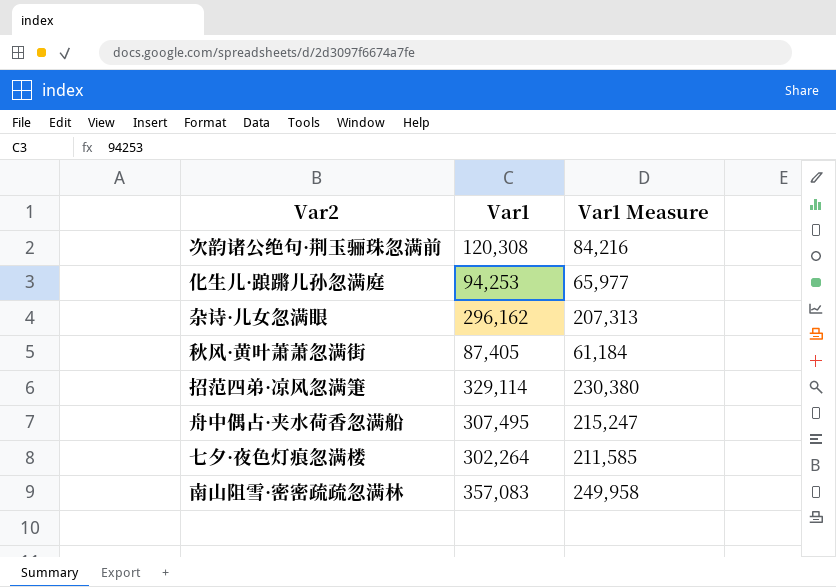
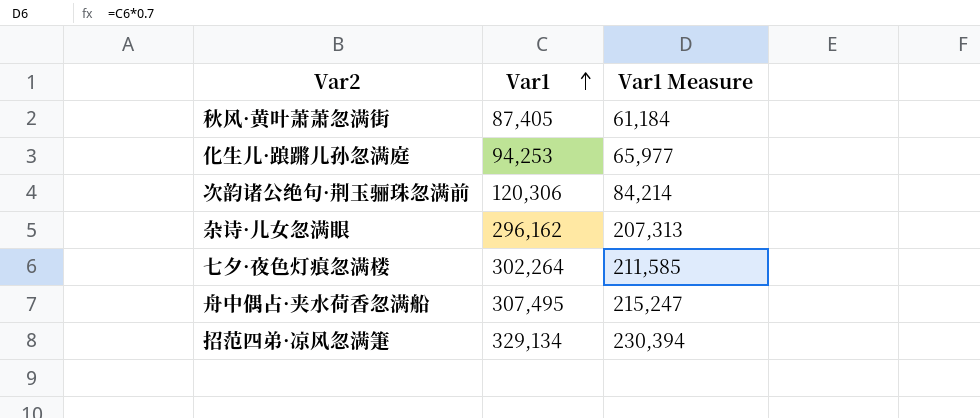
row order: none -> Var1 ascending
row 南山阻雪·密密疏疏忽满林: 357,083 | 249,958 -> none
次韵诸公绝句·荆玉骊珠忽满前 | Var1: 120,308 -> 120,306
次韵诸公绝句·荆玉骊珠忽满前 | Var1 Measure: 84,216 -> 84,214
招范四弟·凉风忽满箑 | Var1: 329,114 -> 329,134
招范四弟·凉风忽满箑 | Var1 Measure: 230,380 -> 230,394

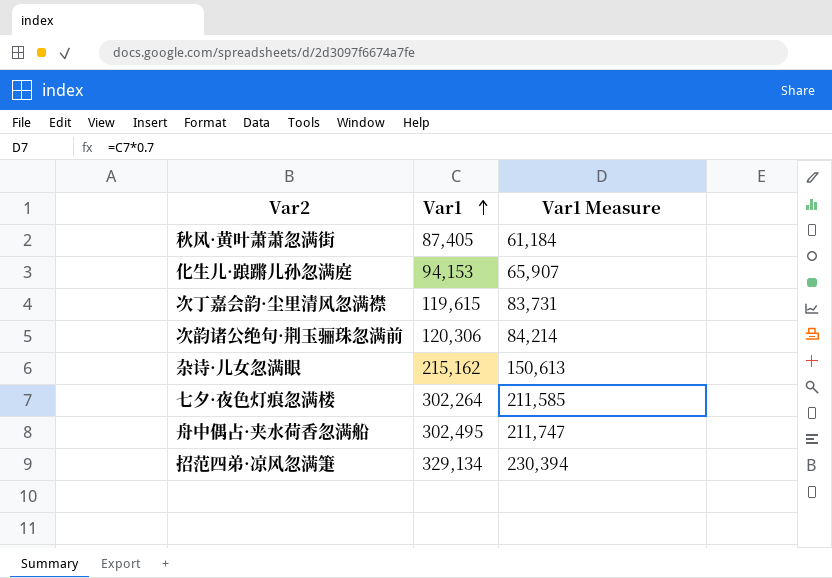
化生儿·踉蹡儿孙忽满庭 | Var1: 94,253 -> 94,153
化生儿·踉蹡儿孙忽满庭 | Var1 Measure: 65,977 -> 65,907
row 次丁嘉会韵·尘里清风忽满襟: none -> 119,615 | 83,731
杂诗·儿女忽满眼 | Var1: 296,162 -> 215,162
杂诗·儿女忽满眼 | Var1 Measure: 207,313 -> 150,613
舟中偶占·夹水荷香忽满船 | Var1: 307,495 -> 302,495
舟中偶占·夹水荷香忽满船 | Var1 Measure: 215,247 -> 211,747

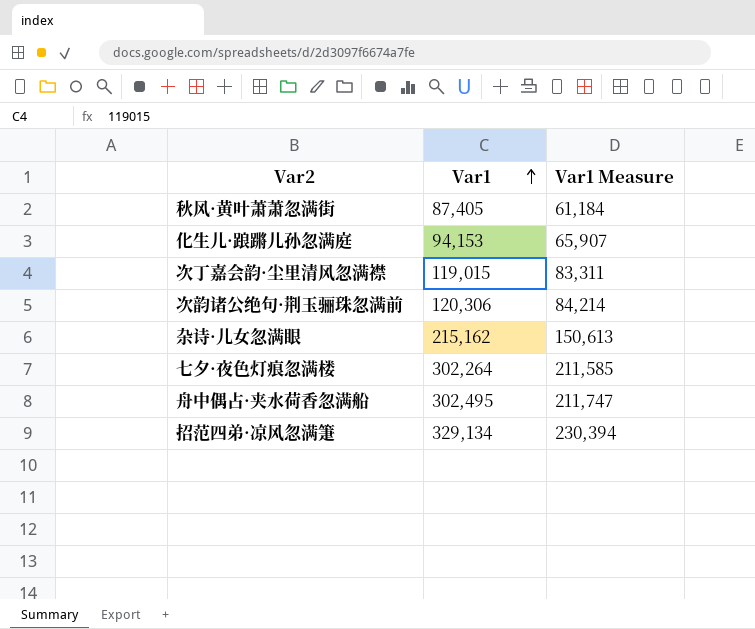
次丁嘉会韵·尘里清风忽满襟 | Var1: 119,615 -> 119,015
次丁嘉会韵·尘里清风忽满襟 | Var1 Measure: 83,731 -> 83,311

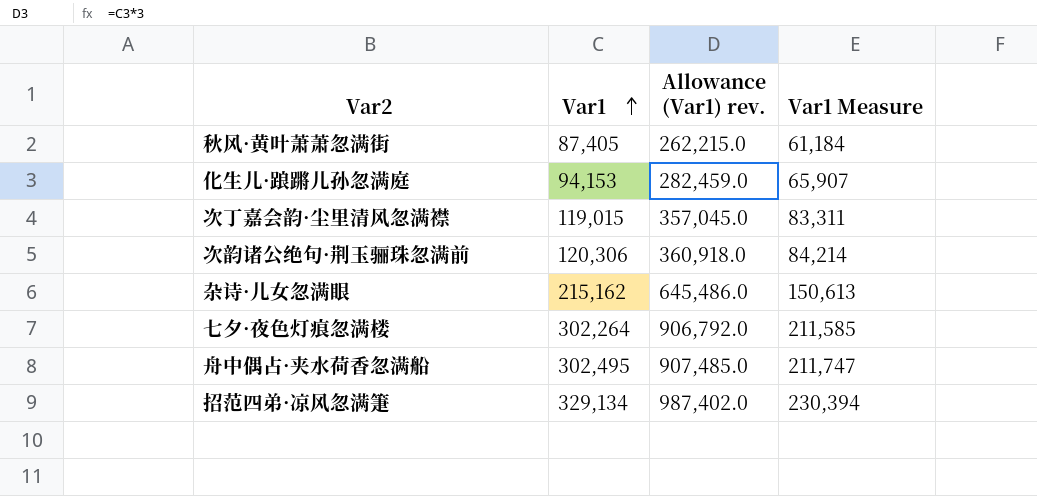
column Allowance (Var1) rev. | formula: none -> [Var1] * 3

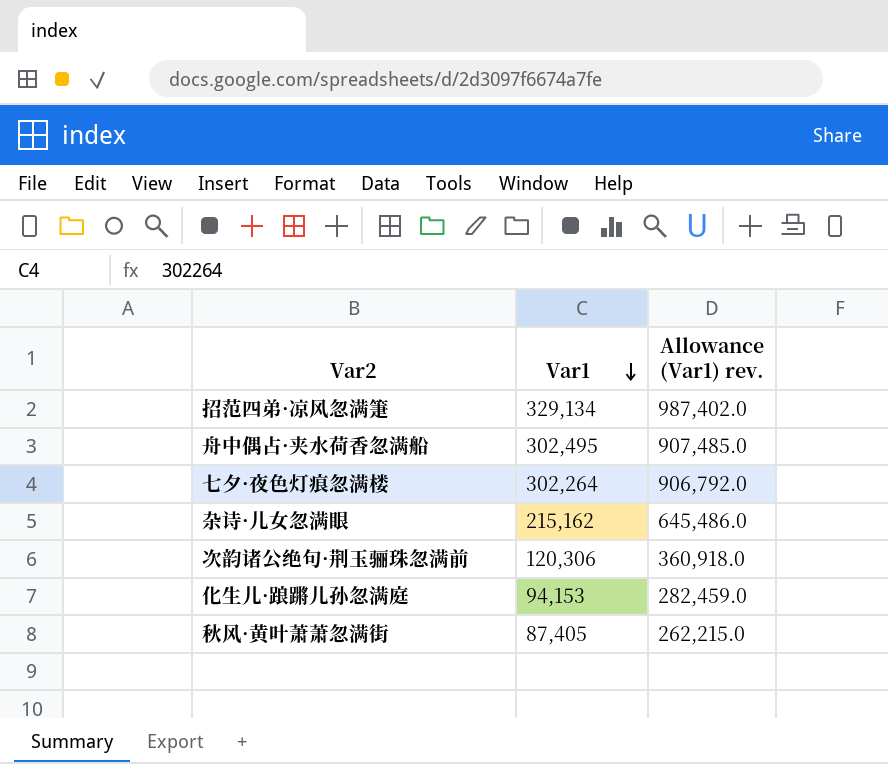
row order: Var1 ascending -> Var1 descending
column Var1 Measure | formula: [Var1] * 0.7 -> none
row 次丁嘉会韵·尘里清风忽满襟: 119,015 | 357,045.0 | 83,311 -> none

